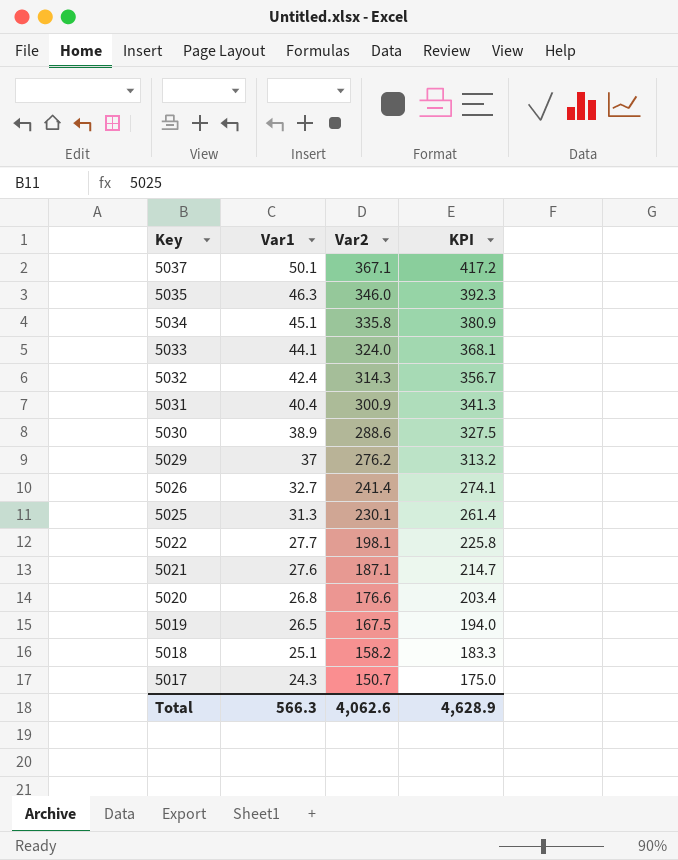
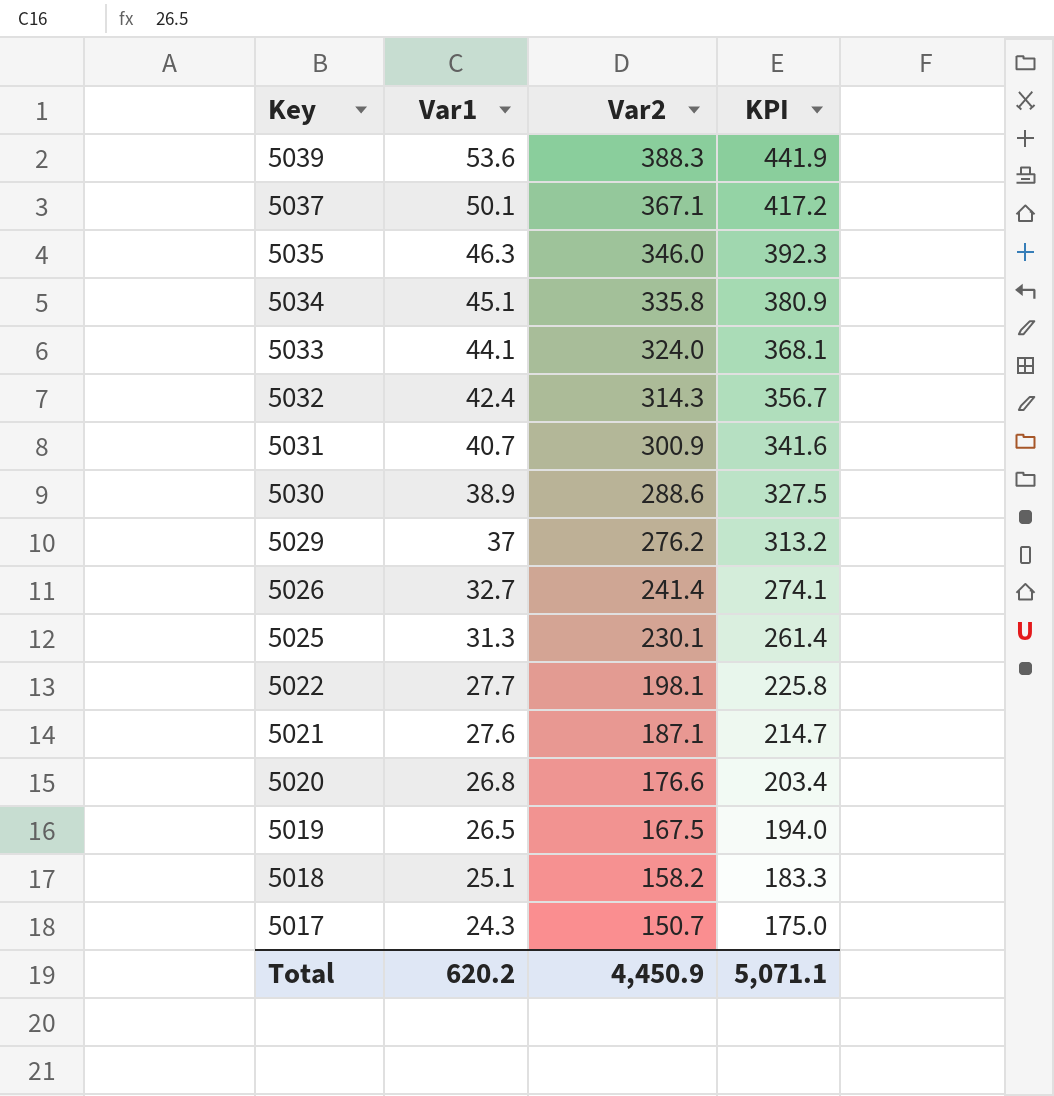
row 5039: none -> 53.6 | 388.3 | 441.9
5031 | Var1: 40.4 -> 40.7
5031 | KPI: 341.3 -> 341.6
Total | Var1: 566.3 -> 620.2
Total | Var2: 4,062.6 -> 4,450.9
Total | KPI: 4,628.9 -> 5,071.1

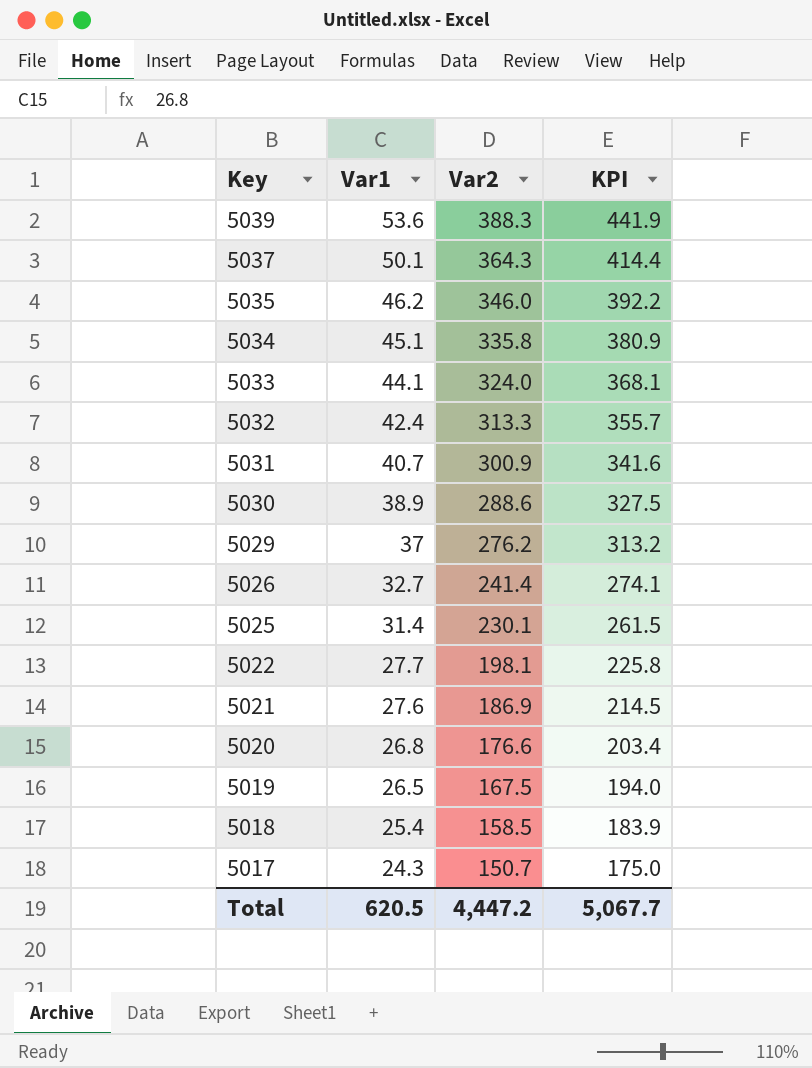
5037 | Var2: 367.1 -> 364.3
5037 | KPI: 417.2 -> 414.4
5035 | Var1: 46.3 -> 46.2
5035 | KPI: 392.3 -> 392.2
5032 | Var2: 314.3 -> 313.3
5032 | KPI: 356.7 -> 355.7
5025 | Var1: 31.3 -> 31.4
5025 | KPI: 261.4 -> 261.5
5021 | Var2: 187.1 -> 186.9
5021 | KPI: 214.7 -> 214.5
5018 | Var1: 25.1 -> 25.4
5018 | Var2: 158.2 -> 158.5
5018 | KPI: 183.3 -> 183.9
Total | Var1: 620.2 -> 620.5
Total | Var2: 4,450.9 -> 4,447.2
Total | KPI: 5,071.1 -> 5,067.7

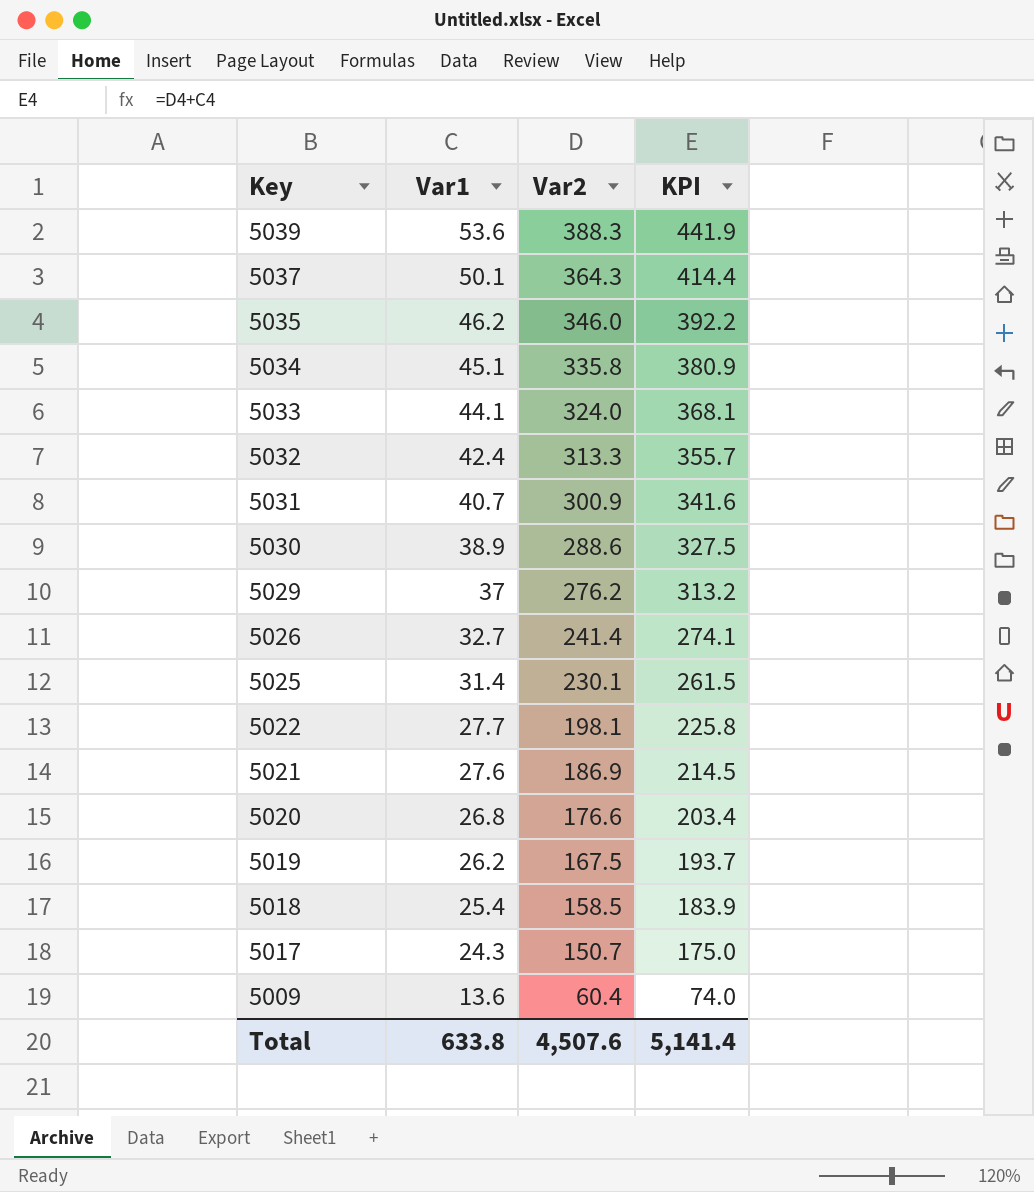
5019 | Var1: 26.5 -> 26.2
5019 | KPI: 194.0 -> 193.7
row 5009: none -> 13.6 | 60.4 | 74.0
Total | Var1: 620.5 -> 633.8
Total | Var2: 4,447.2 -> 4,507.6
Total | KPI: 5,067.7 -> 5,141.4

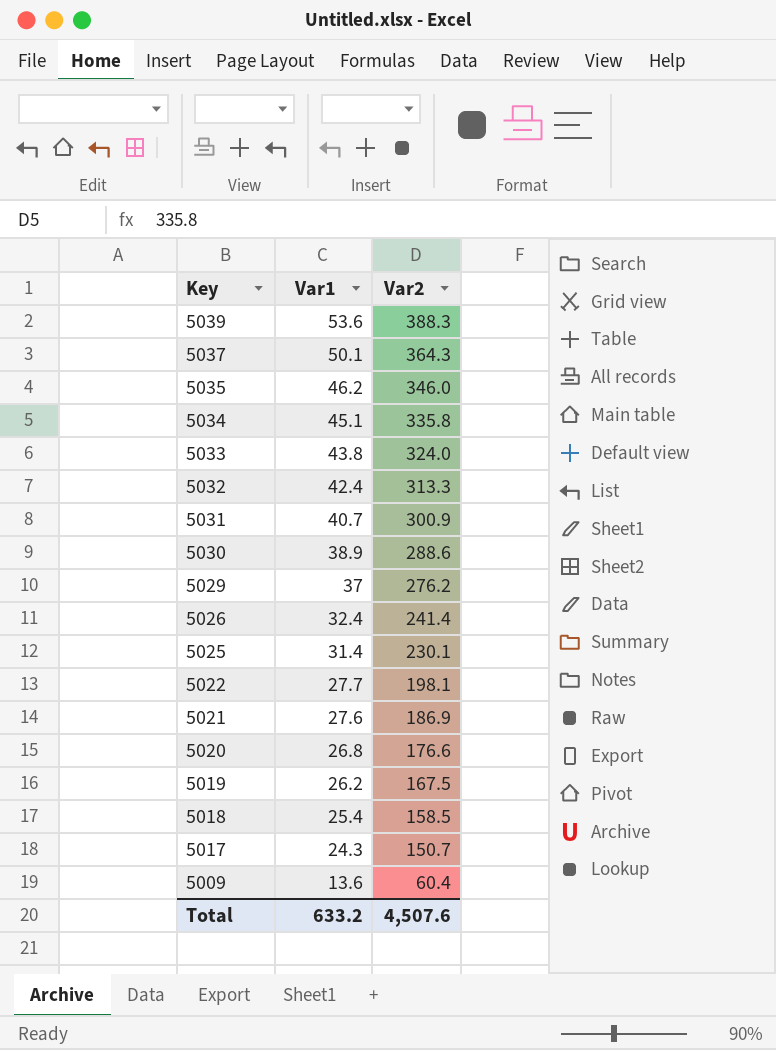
column KPI | formula: [Var1] + [Var2] -> none
5033 | Var1: 44.1 -> 43.8
5026 | Var1: 32.7 -> 32.4
Total | Var1: 633.8 -> 633.2

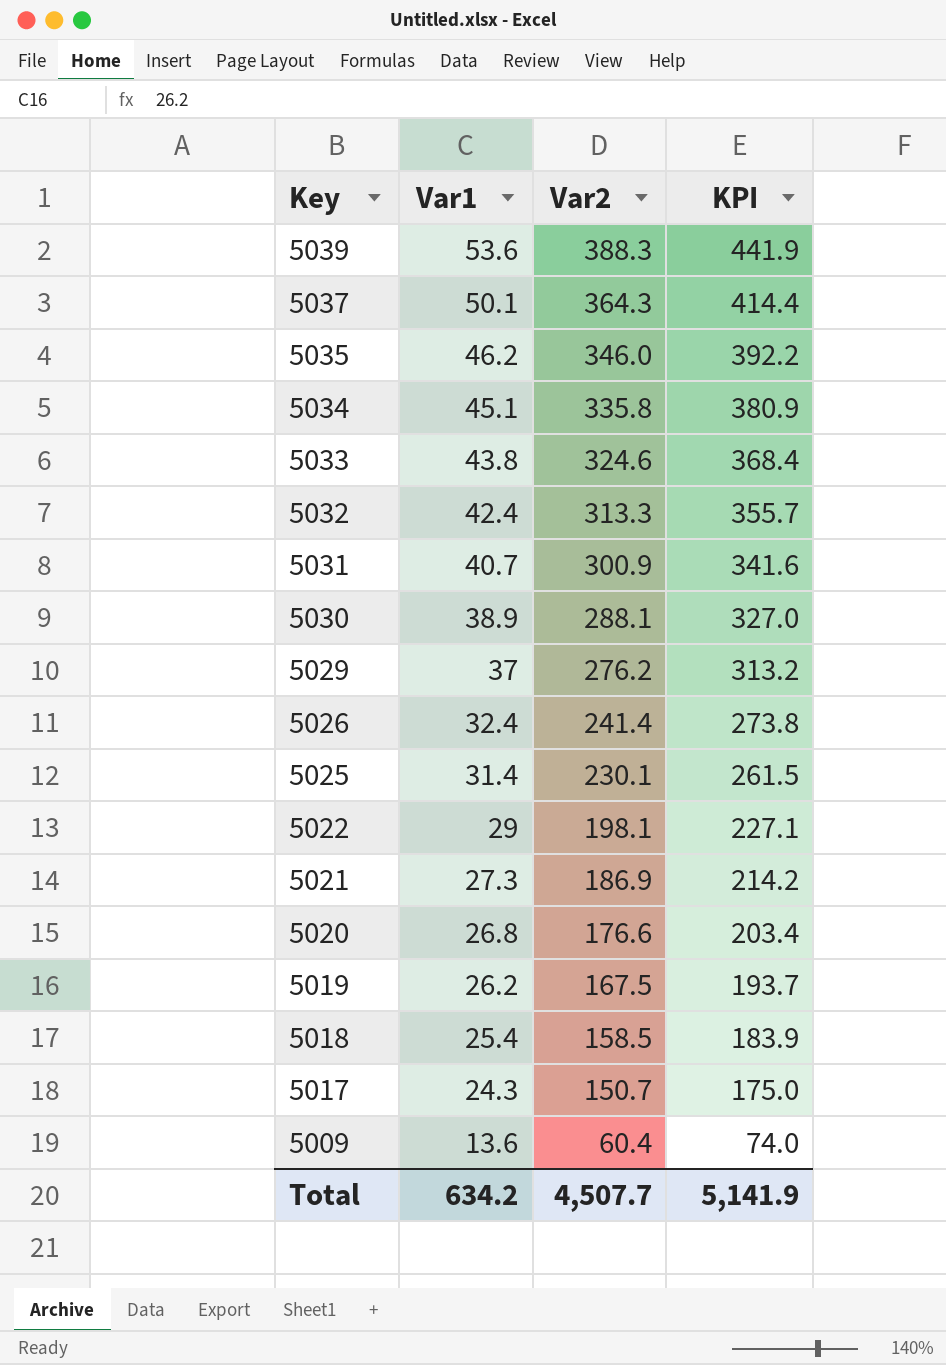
column KPI | formula: none -> [Var1] + [Var2]
5033 | Var2: 324.0 -> 324.6
5030 | Var2: 288.6 -> 288.1
5022 | Var1: 27.7 -> 29
5021 | Var1: 27.6 -> 27.3
Total | Var1: 633.2 -> 634.2
Total | Var2: 4,507.6 -> 4,507.7

